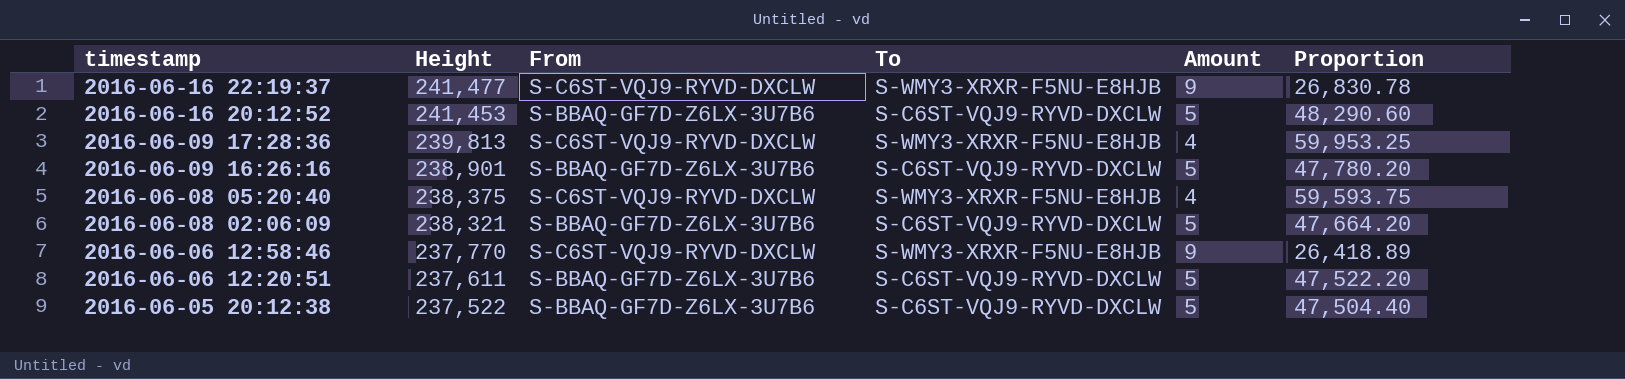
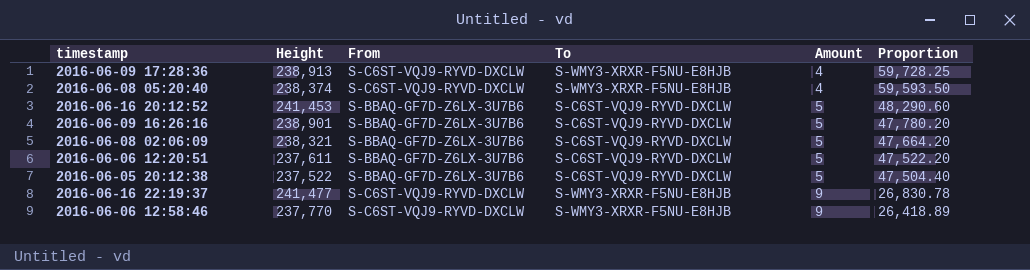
row order: timestamp descending -> Amount ascending
2016-06-09 17:28:36 | Height: 239,813 -> 238,913
2016-06-09 17:28:36 | Proportion: 59,953.25 -> 59,728.25
2016-06-08 05:20:40 | Height: 238,375 -> 238,374
2016-06-08 05:20:40 | Proportion: 59,593.75 -> 59,593.50

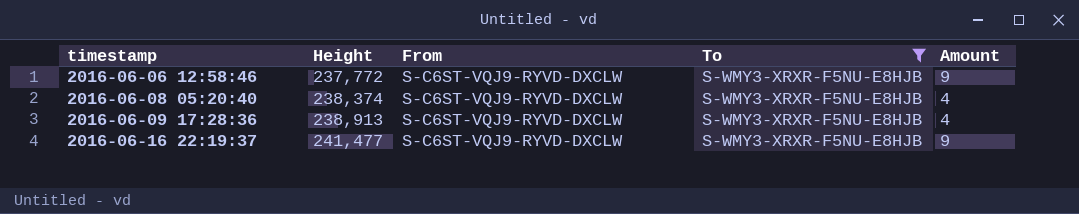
filter: none -> To = S-WMY3-XRXR-F5NU-E8HJB
row order: Amount ascending -> timestamp ascending
column Proportion | formula: [Height] / [Amount] -> none
2016-06-06 12:58:46 | Height: 237,770 -> 237,772

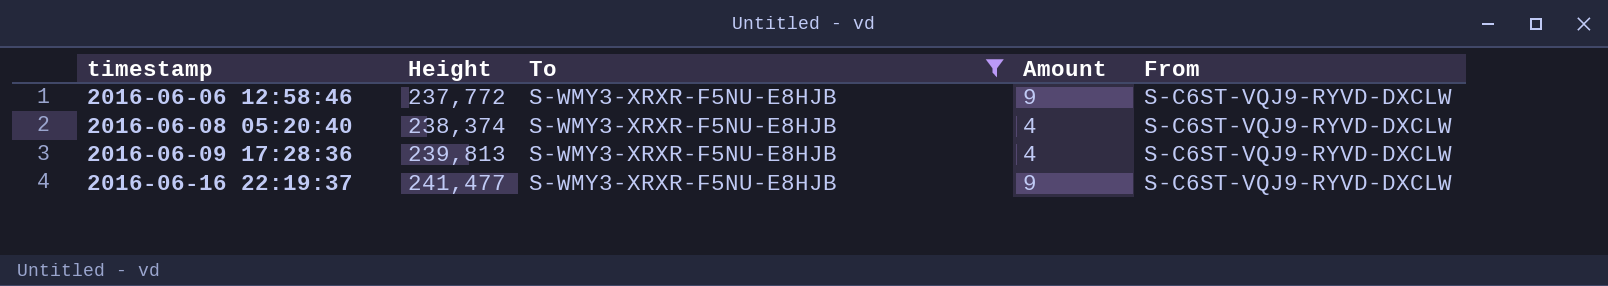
column From | position: 3 -> 5
2016-06-09 17:28:36 | Height: 238,913 -> 239,813

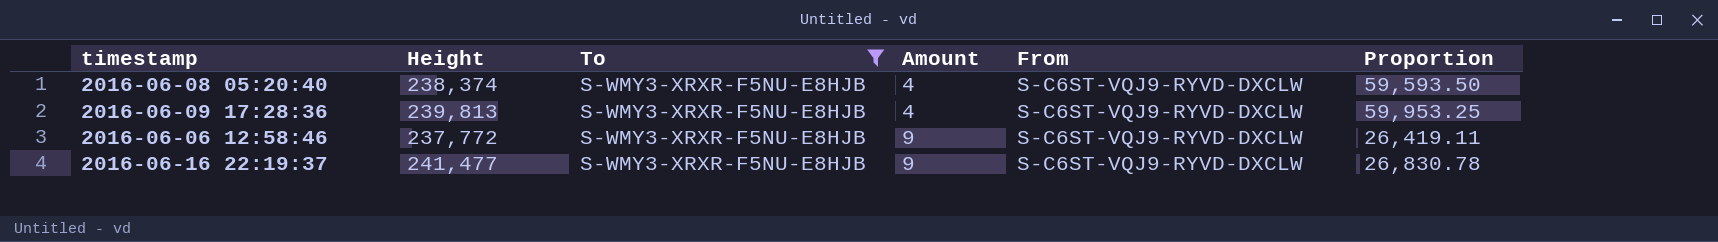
row order: timestamp ascending -> Amount ascending
column Proportion | formula: none -> [Height] / [Amount]

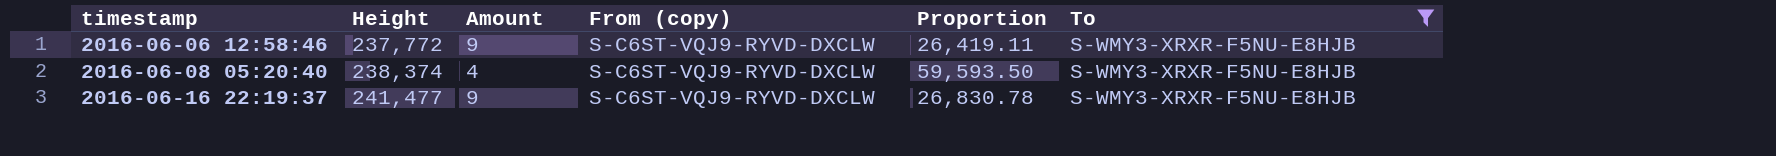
row order: Amount ascending -> timestamp ascending
column name: From -> From (copy)
column To | position: 3 -> 6
row 2016-06-09 17:28:36: 239,813 | S-WMY3-XRXR-F5NU-E8HJB | 4 | S-C6ST-VQJ9-RYVD-DXCLW | 59,953.25 -> none

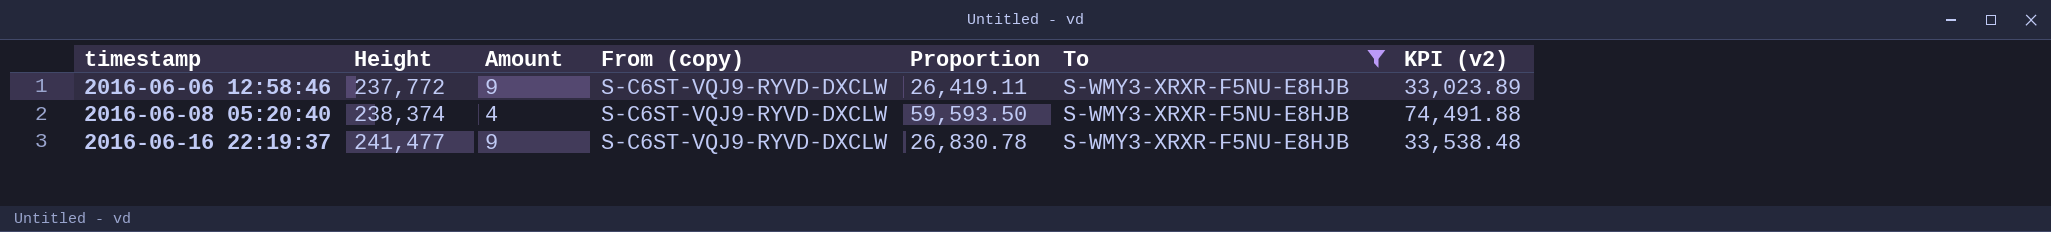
column KPI (v2) | formula: none -> [Proportion] * 1.25

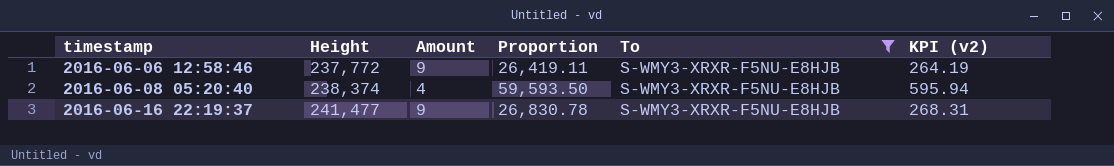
column From (copy) | position: 4 -> none
column KPI (v2) | formula: [Proportion] * 1.25 -> [Proportion] * 0.01

